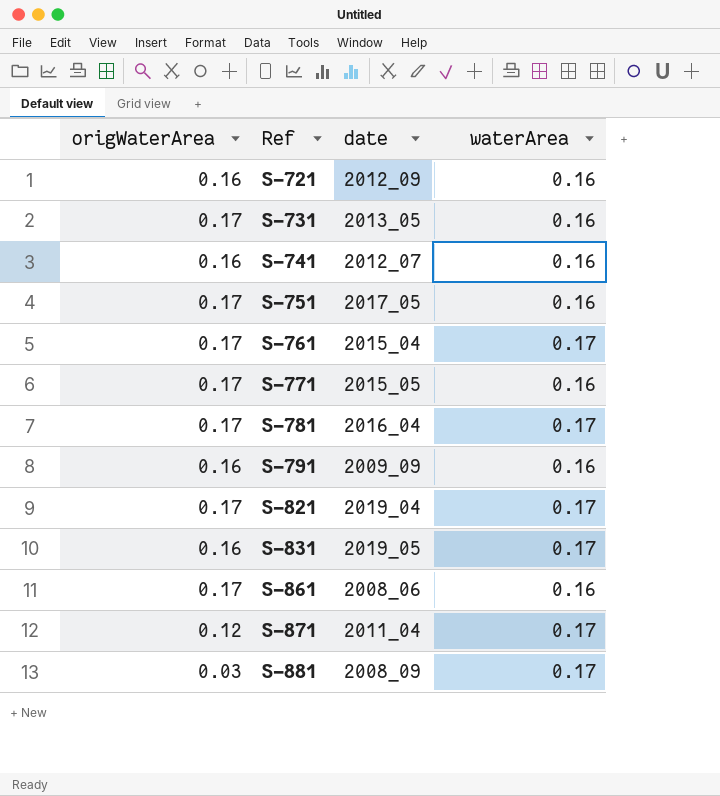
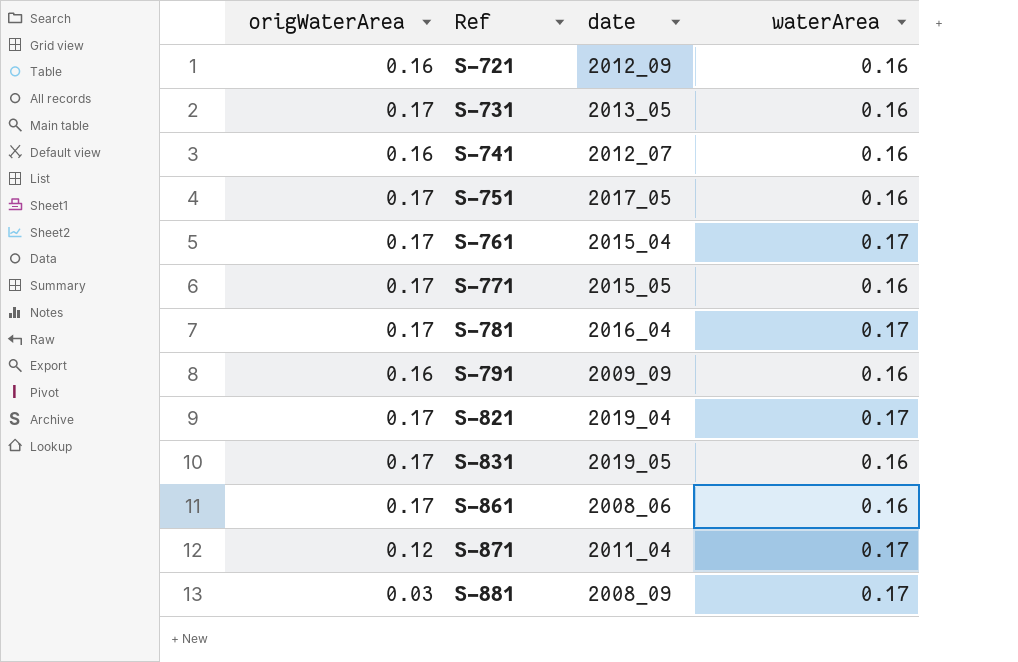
S-831 | origWaterArea: 0.16 -> 0.17
S-831 | waterArea: 0.17 -> 0.16

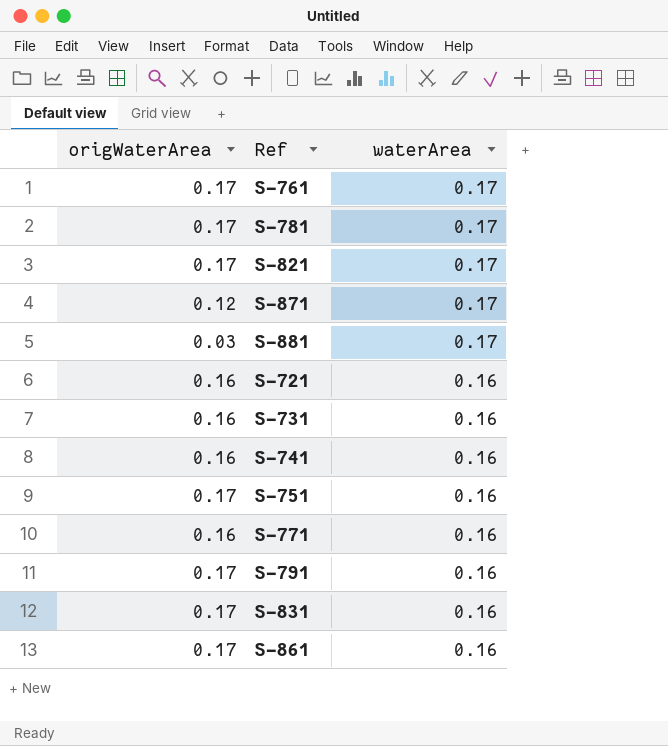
row order: Ref ascending -> waterArea descending
column date | position: 3 -> none
S-731 | origWaterArea: 0.17 -> 0.16
S-771 | origWaterArea: 0.17 -> 0.16
S-791 | origWaterArea: 0.16 -> 0.17

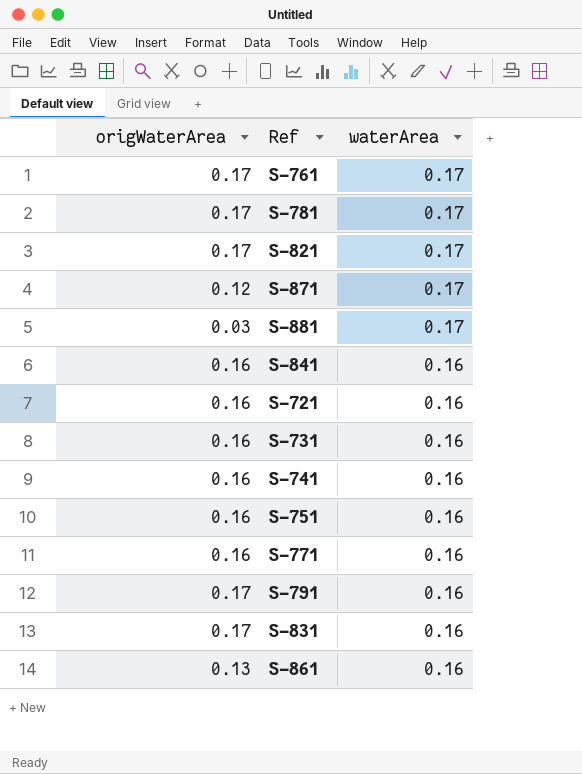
row S-841: none -> 0.16 | 0.16
S-751 | origWaterArea: 0.17 -> 0.16
S-861 | origWaterArea: 0.17 -> 0.13

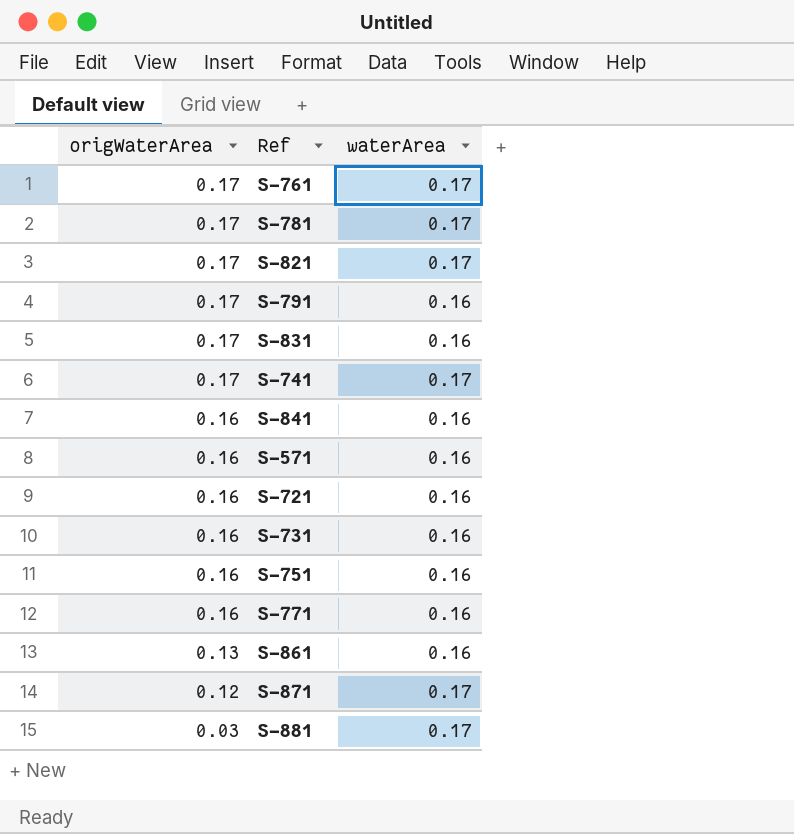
row order: waterArea descending -> origWaterArea descending
S-741 | origWaterArea: 0.16 -> 0.17
S-741 | waterArea: 0.16 -> 0.17
row S-571: none -> 0.16 | 0.16

